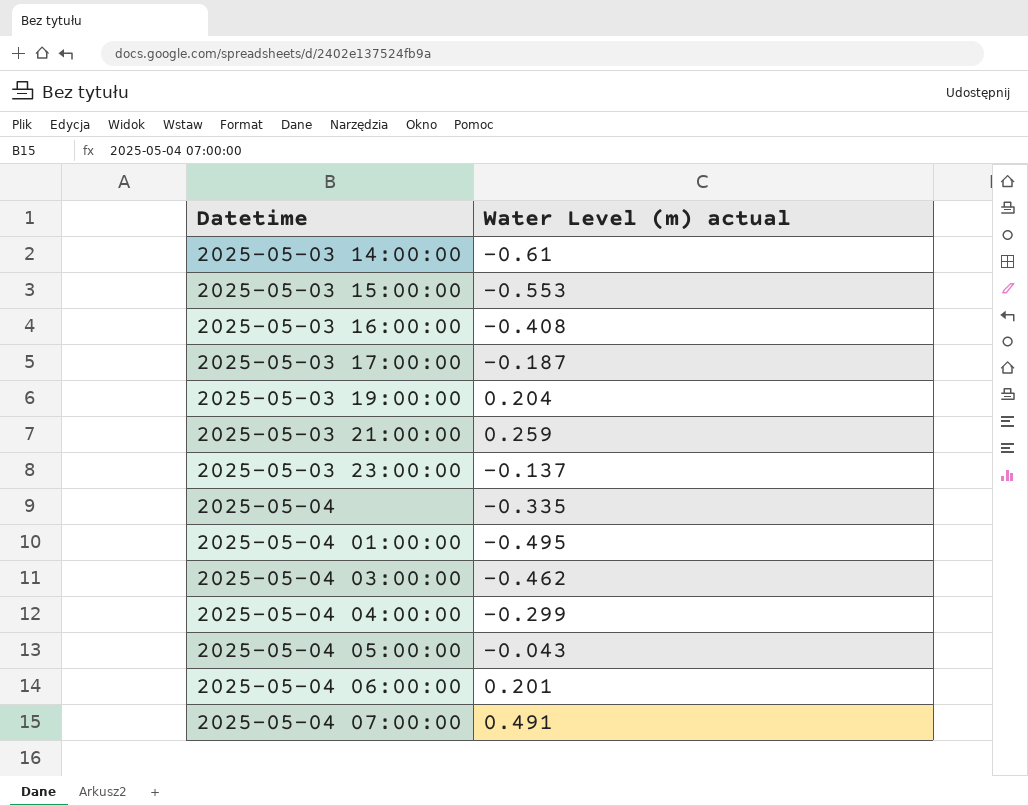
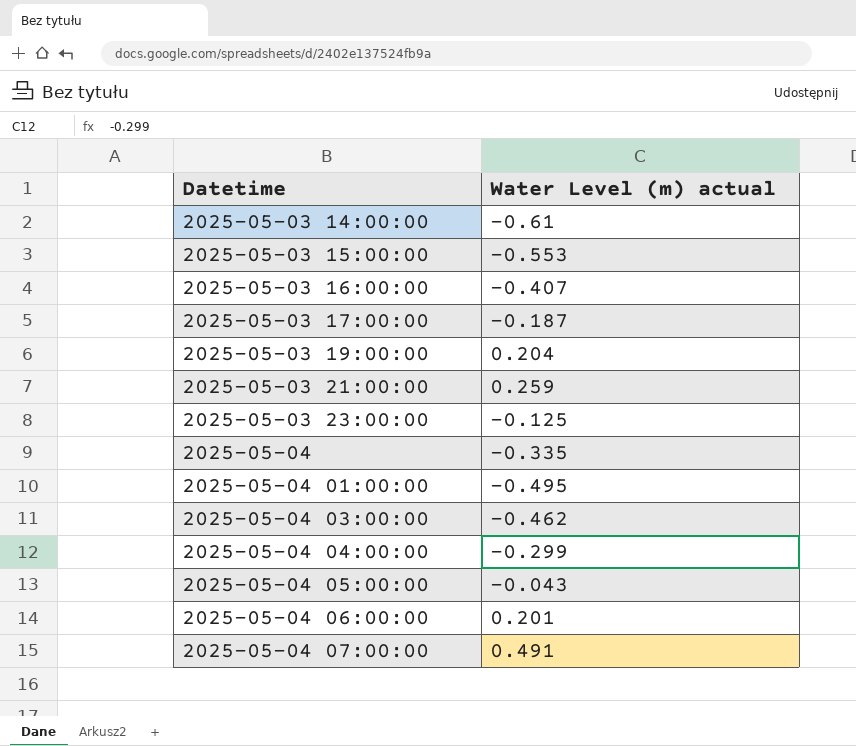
2025-05-03 16:00:00 | Water Level (m) actual: -0.408 -> -0.407
2025-05-03 23:00:00 | Water Level (m) actual: -0.137 -> -0.125

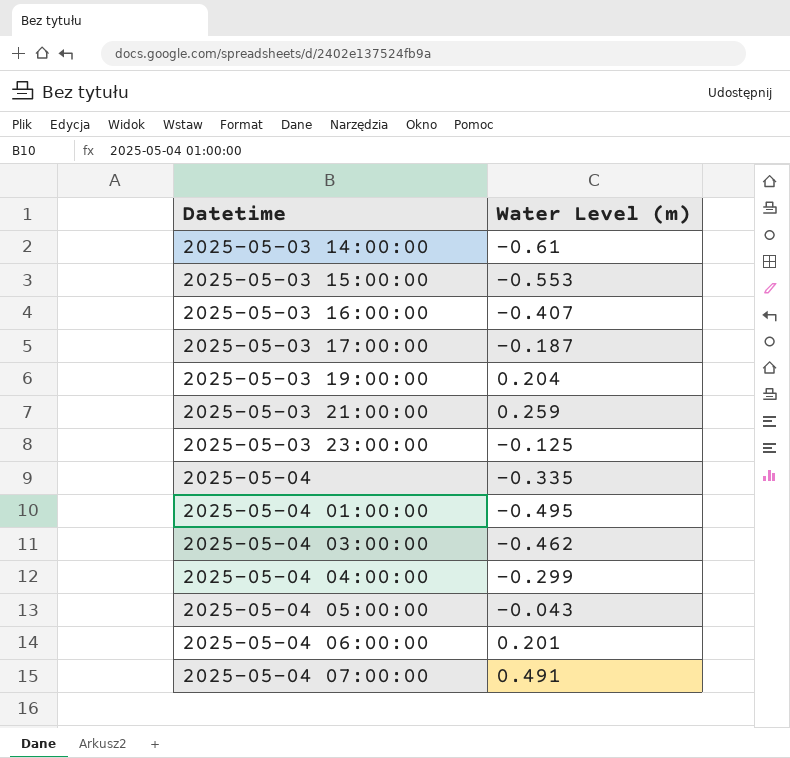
column name: Water Level (m) actual -> Water Level (m)

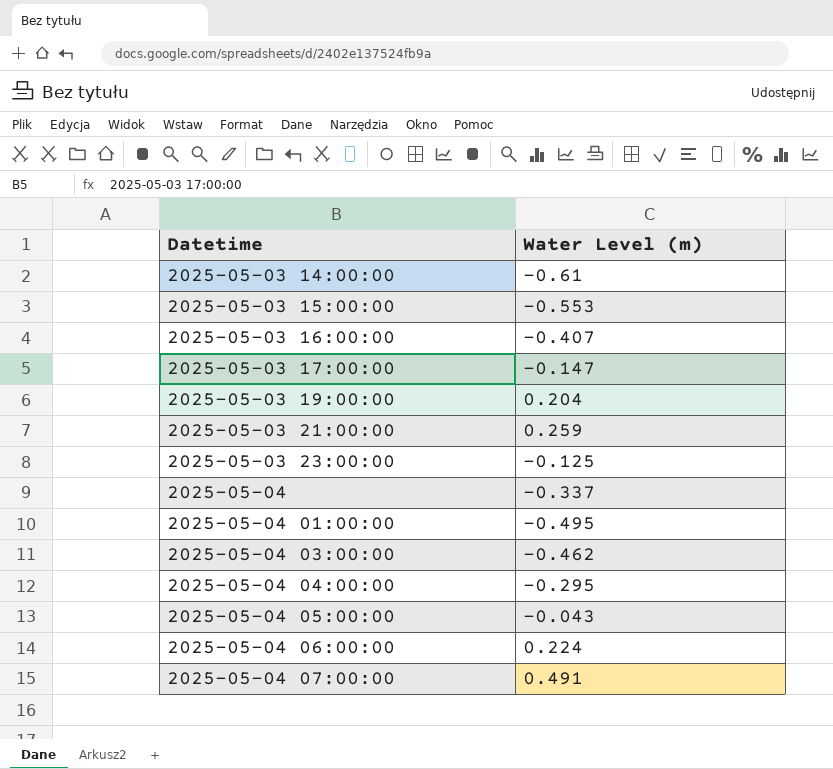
2025-05-03 17:00:00 | Water Level (m): -0.187 -> -0.147
2025-05-04 | Water Level (m): -0.335 -> -0.337
2025-05-04 04:00:00 | Water Level (m): -0.299 -> -0.295
2025-05-04 06:00:00 | Water Level (m): 0.201 -> 0.224

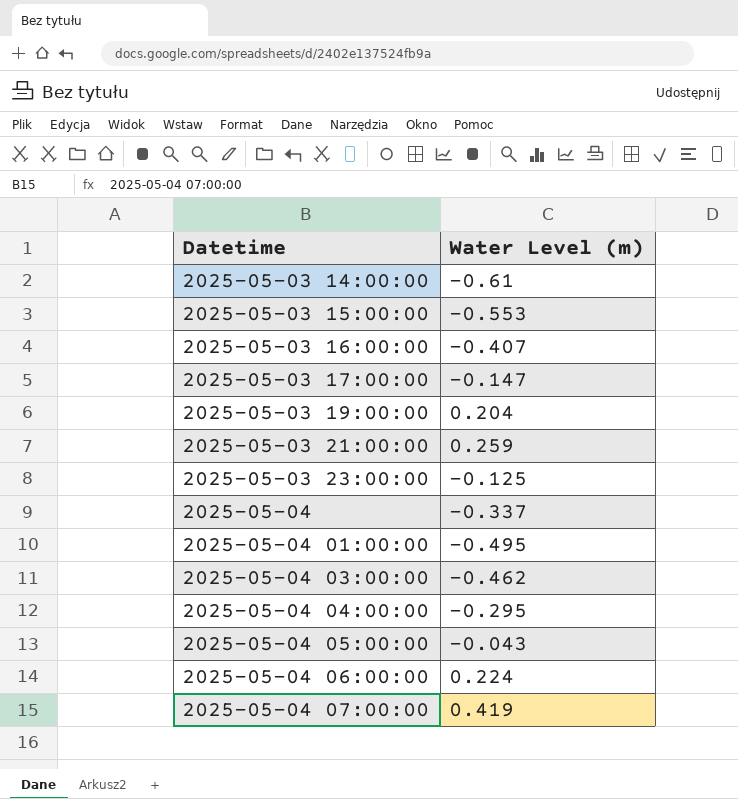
2025-05-04 07:00:00 | Water Level (m): 0.491 -> 0.419

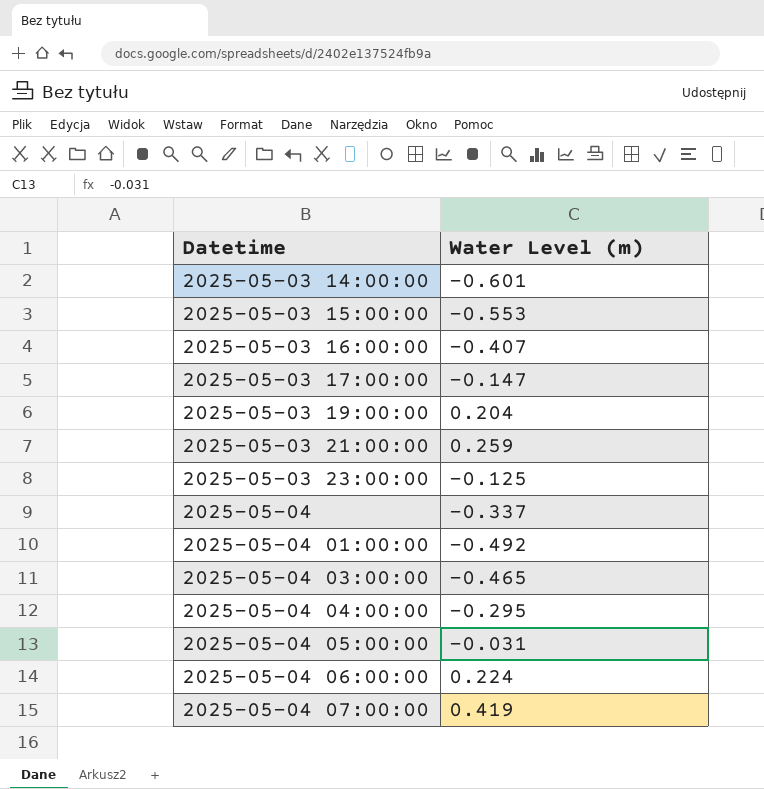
2025-05-03 14:00:00 | Water Level (m): -0.61 -> -0.601
2025-05-04 01:00:00 | Water Level (m): -0.495 -> -0.492
2025-05-04 03:00:00 | Water Level (m): -0.462 -> -0.465
2025-05-04 05:00:00 | Water Level (m): -0.043 -> -0.031

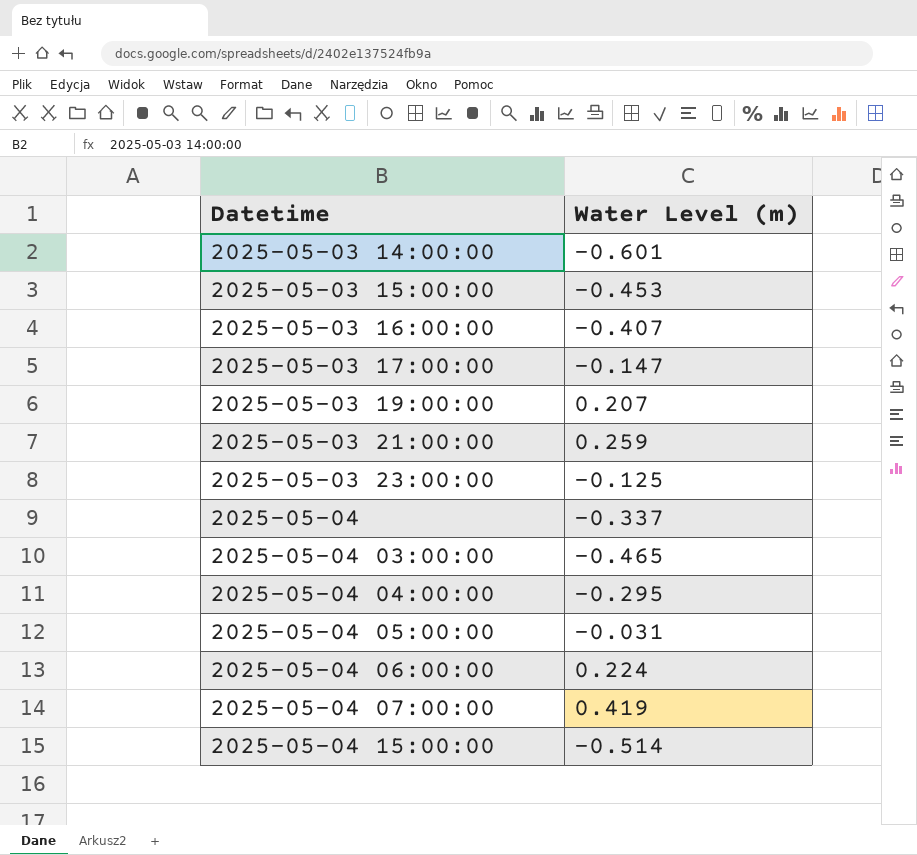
row 2025-05-04 01:00:00: -0.492 -> none
2025-05-03 15:00:00 | Water Level (m): -0.553 -> -0.453
2025-05-03 19:00:00 | Water Level (m): 0.204 -> 0.207
row 2025-05-04 15:00:00: none -> -0.514

